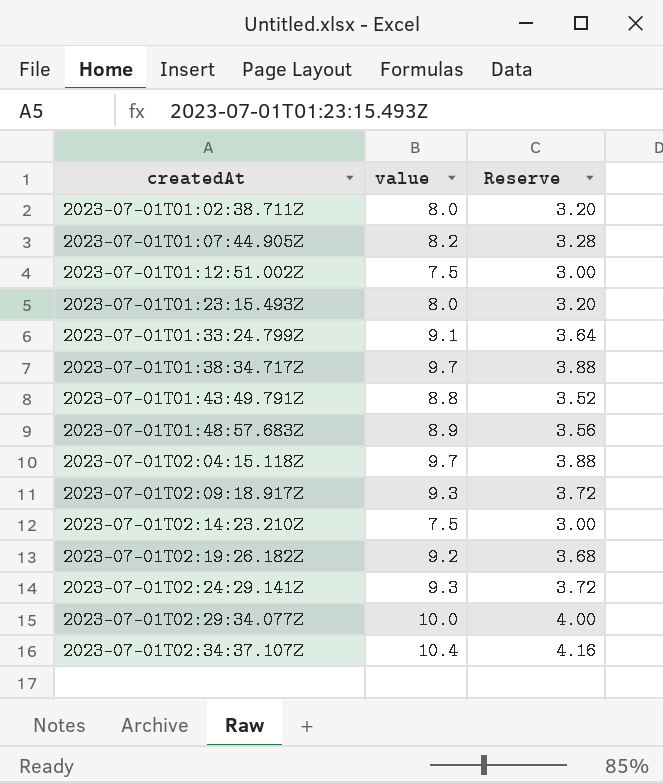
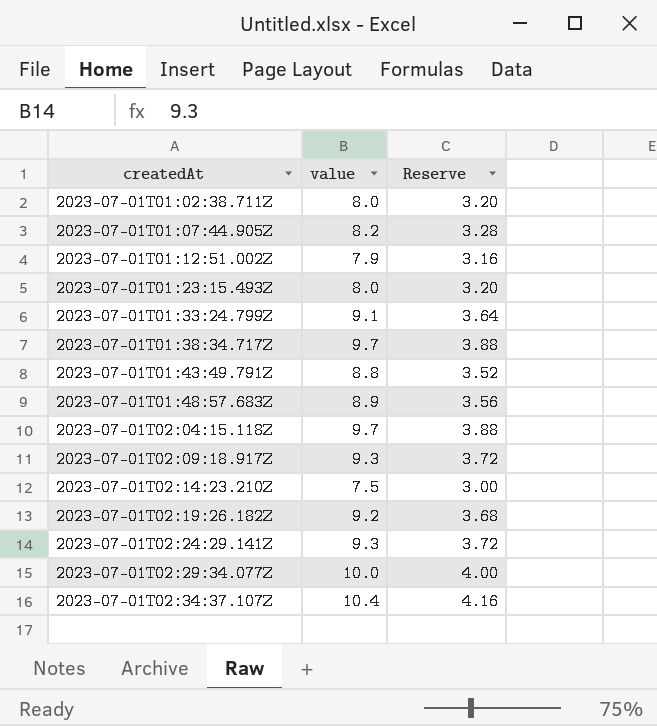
2023-07-01T01:12:51.002Z | value: 7.5 -> 7.9
2023-07-01T01:12:51.002Z | Reserve: 3.00 -> 3.16

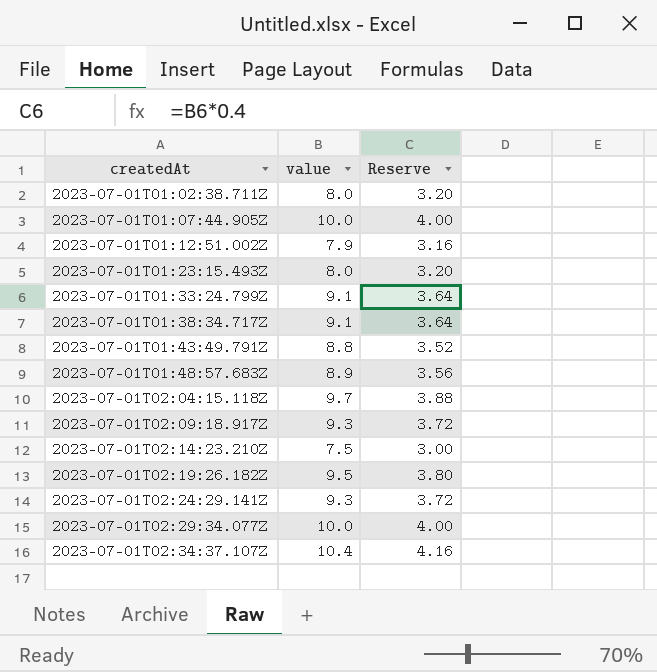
2023-07-01T01:07:44.905Z | value: 8.2 -> 10.0
2023-07-01T01:07:44.905Z | Reserve: 3.28 -> 4.00
2023-07-01T01:38:34.717Z | value: 9.7 -> 9.1
2023-07-01T01:38:34.717Z | Reserve: 3.88 -> 3.64
2023-07-01T02:19:26.182Z | value: 9.2 -> 9.5
2023-07-01T02:19:26.182Z | Reserve: 3.68 -> 3.80

